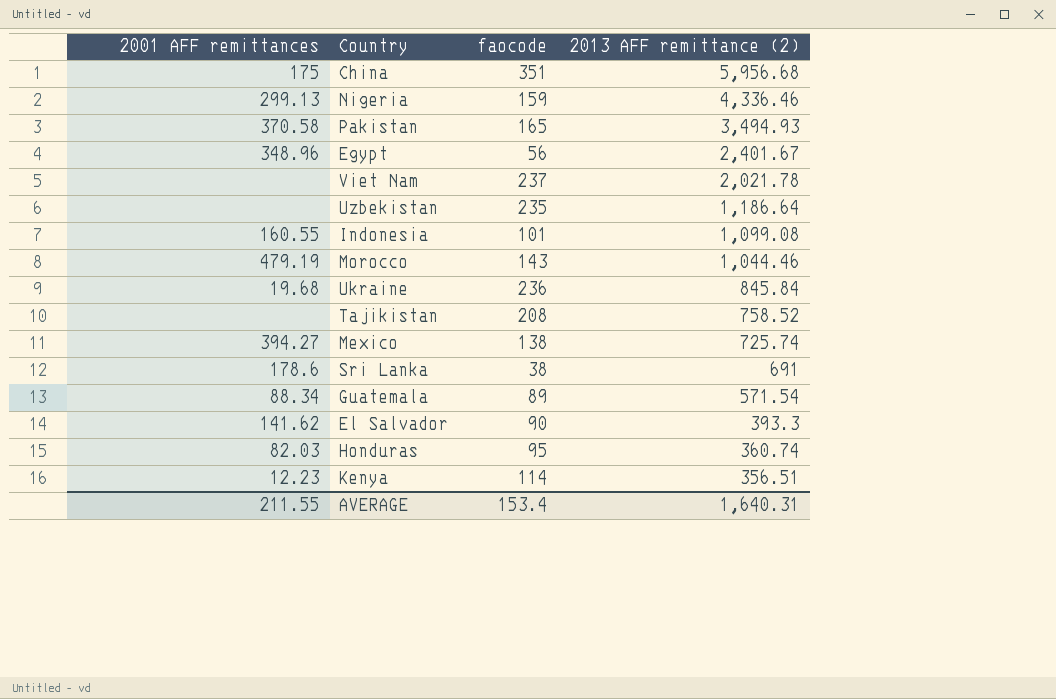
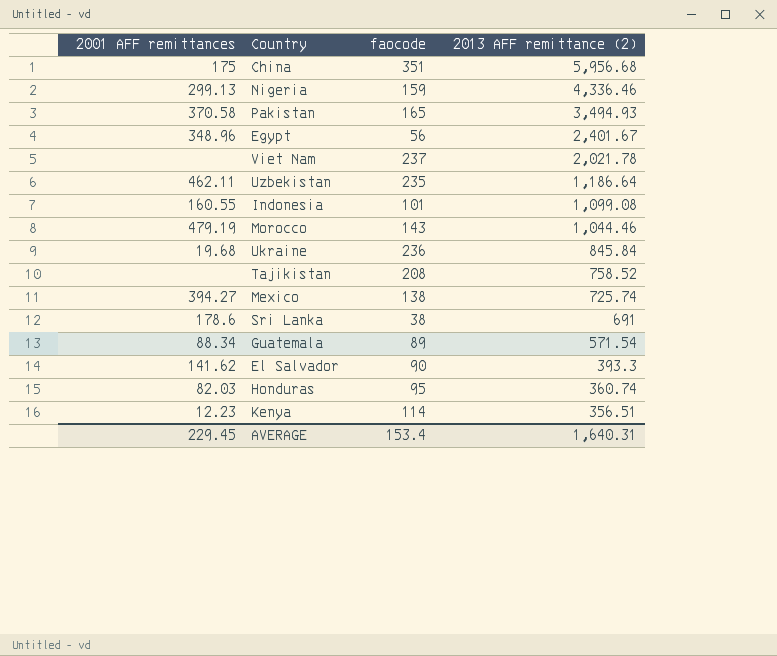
Uzbekistan | 2001 AFF remittances: none -> 462.11
AVERAGE | 2001 AFF remittances: 211.55 -> 229.45

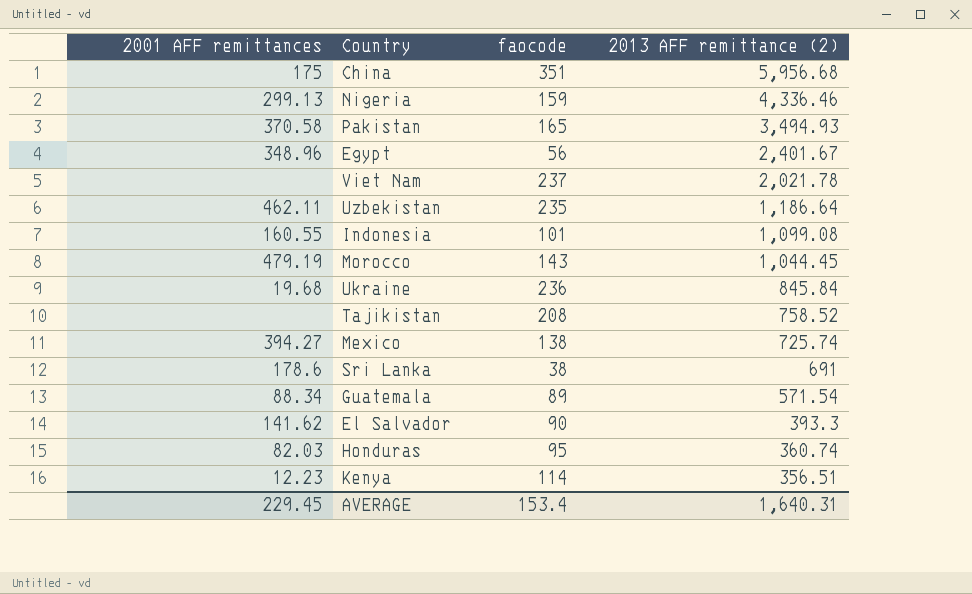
Morocco | 2013 AFF remittance (2): 1,044.46 -> 1,044.45

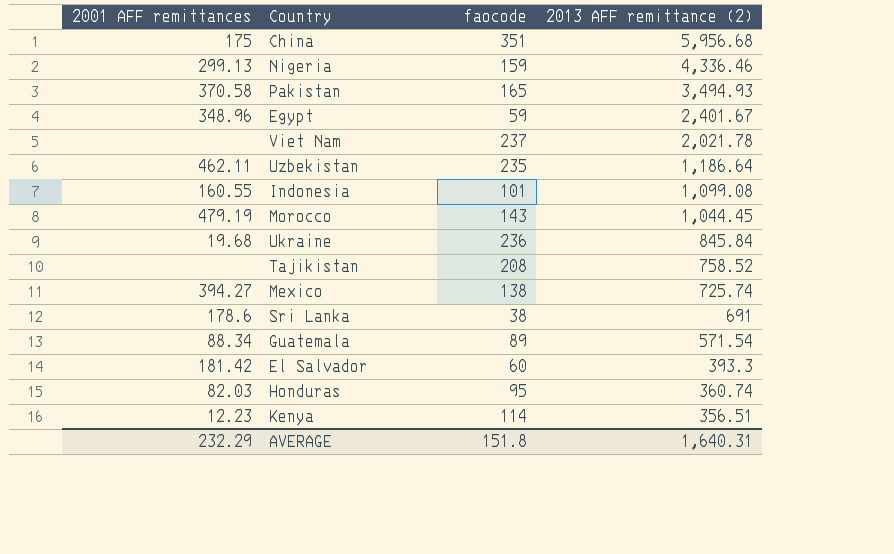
Egypt | faocode: 56 -> 59
El Salvador | 2001 AFF remittances: 141.62 -> 181.42
El Salvador | faocode: 90 -> 60
AVERAGE | 2001 AFF remittances: 229.45 -> 232.29
AVERAGE | faocode: 153.4 -> 151.8

